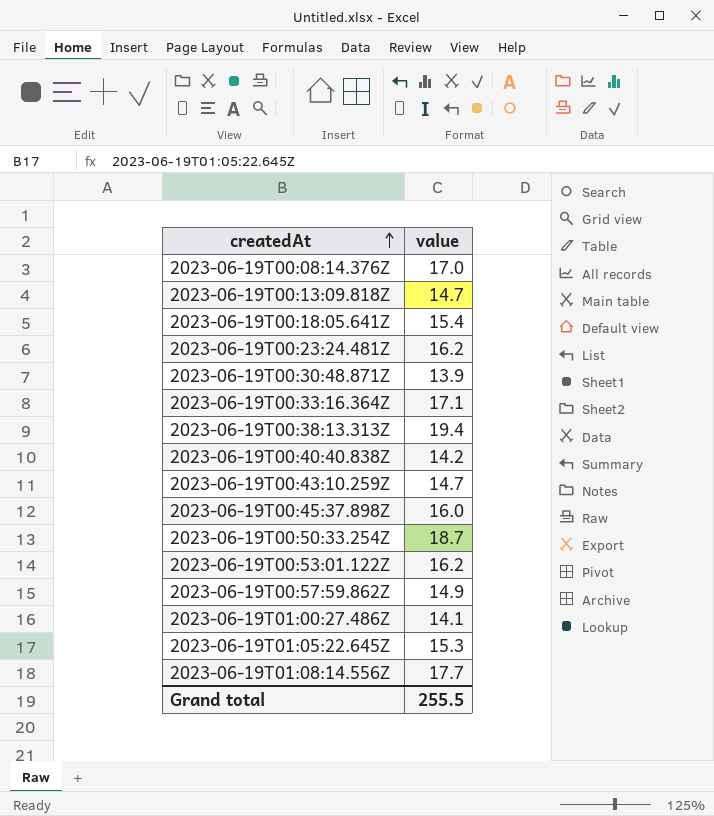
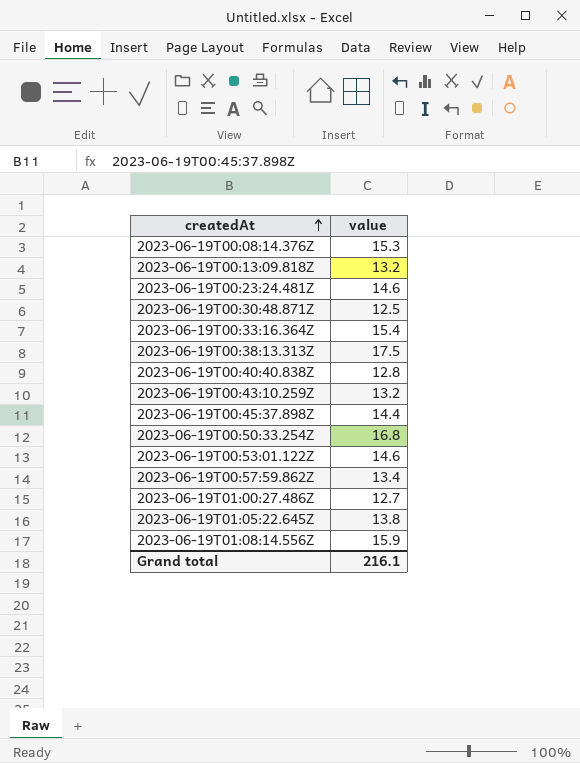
row 2023-06-19T00:18:05.641Z: 15.4 -> none
2023-06-19T00:08:14.376Z | value: 17.0 -> 15.3
2023-06-19T00:13:09.818Z | value: 14.7 -> 13.2
2023-06-19T00:23:24.481Z | value: 16.2 -> 14.6
2023-06-19T00:30:48.871Z | value: 13.9 -> 12.5
2023-06-19T00:33:16.364Z | value: 17.1 -> 15.4
2023-06-19T00:38:13.313Z | value: 19.4 -> 17.5
2023-06-19T00:40:40.838Z | value: 14.2 -> 12.8
2023-06-19T00:43:10.259Z | value: 14.7 -> 13.2
2023-06-19T00:45:37.898Z | value: 16.0 -> 14.4
2023-06-19T00:50:33.254Z | value: 18.7 -> 16.8
2023-06-19T00:53:01.122Z | value: 16.2 -> 14.6
2023-06-19T00:57:59.862Z | value: 14.9 -> 13.4
2023-06-19T01:00:27.486Z | value: 14.1 -> 12.7
2023-06-19T01:05:22.645Z | value: 15.3 -> 13.8
2023-06-19T01:08:14.556Z | value: 17.7 -> 15.9
Grand total | value: 255.5 -> 216.1

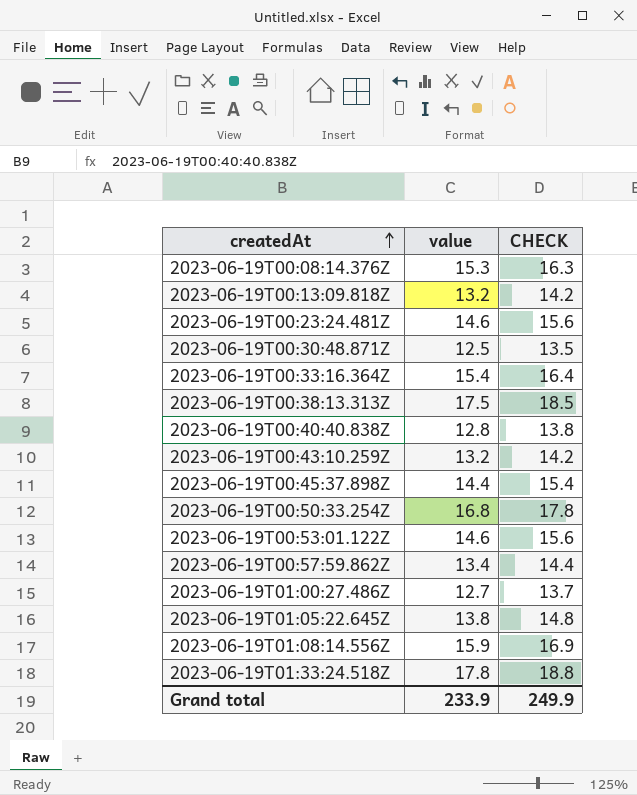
column CHECK | formula: none -> [value] + 1
row 2023-06-19T01:33:24.518Z: none -> 17.8 | 18.8
Grand total | value: 216.1 -> 233.9

